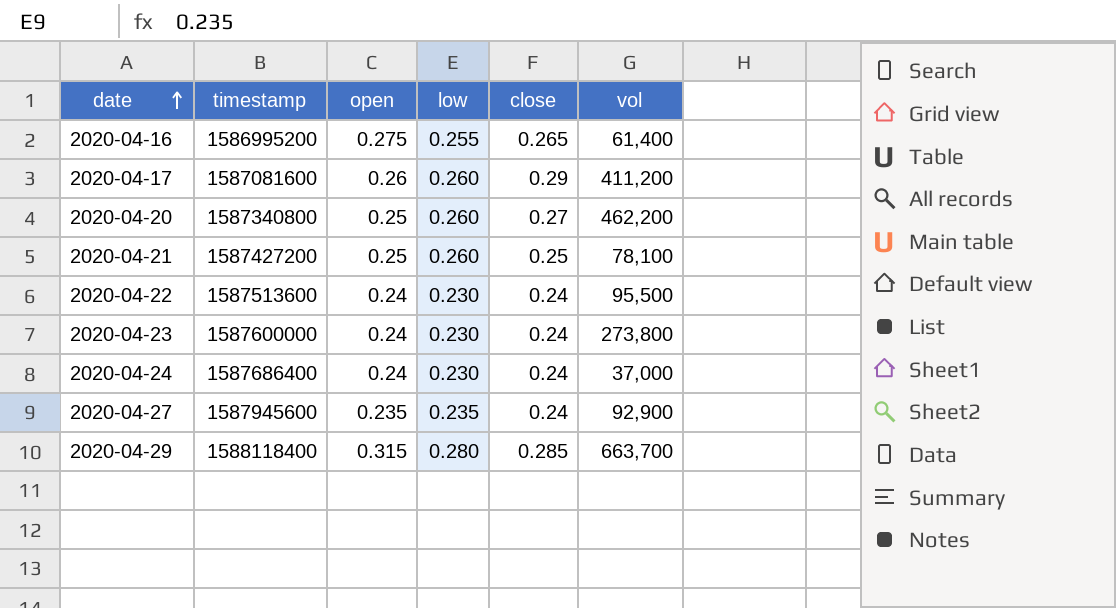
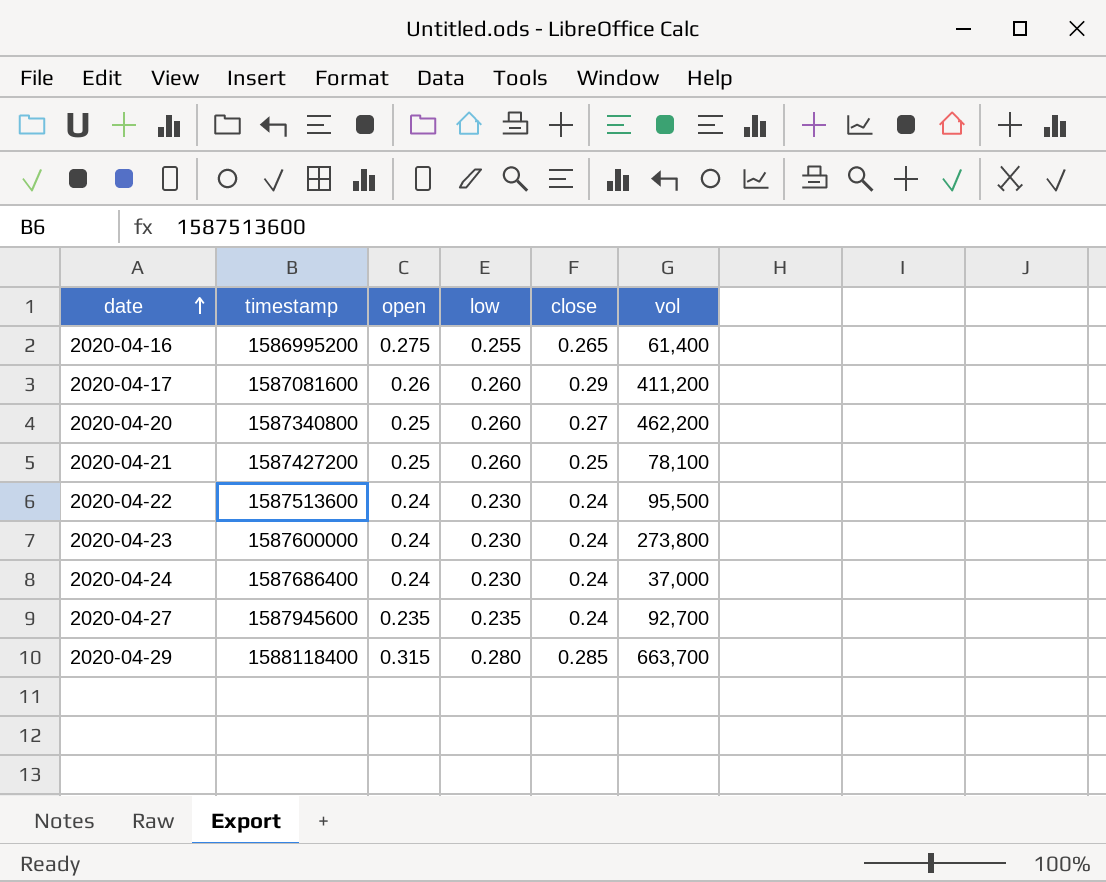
2020-04-27 | vol: 92,900 -> 92,700

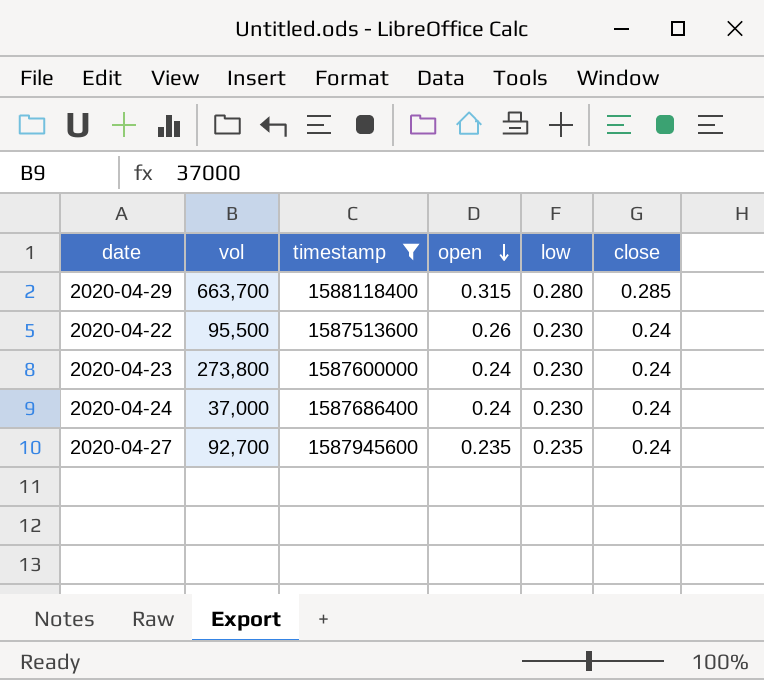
filter: none -> timestamp >= 1587513600
row order: date ascending -> open descending
column vol | position: 6 -> 2
2020-04-22 | open: 0.24 -> 0.26

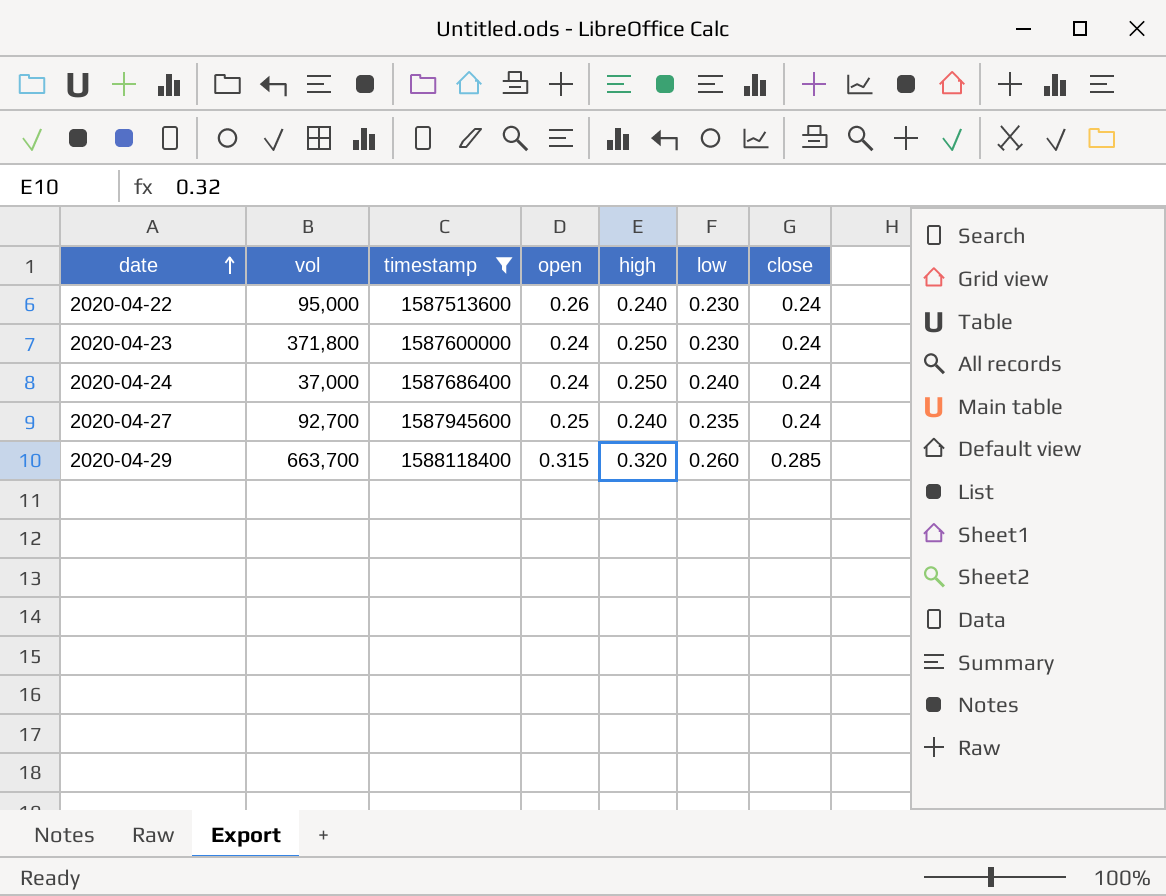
row order: open descending -> date ascending
column high | position: none -> 5
2020-04-22 | vol: 95,500 -> 95,000
2020-04-23 | vol: 273,800 -> 371,800
2020-04-24 | low: 0.230 -> 0.240
2020-04-27 | open: 0.235 -> 0.25
2020-04-29 | low: 0.280 -> 0.260

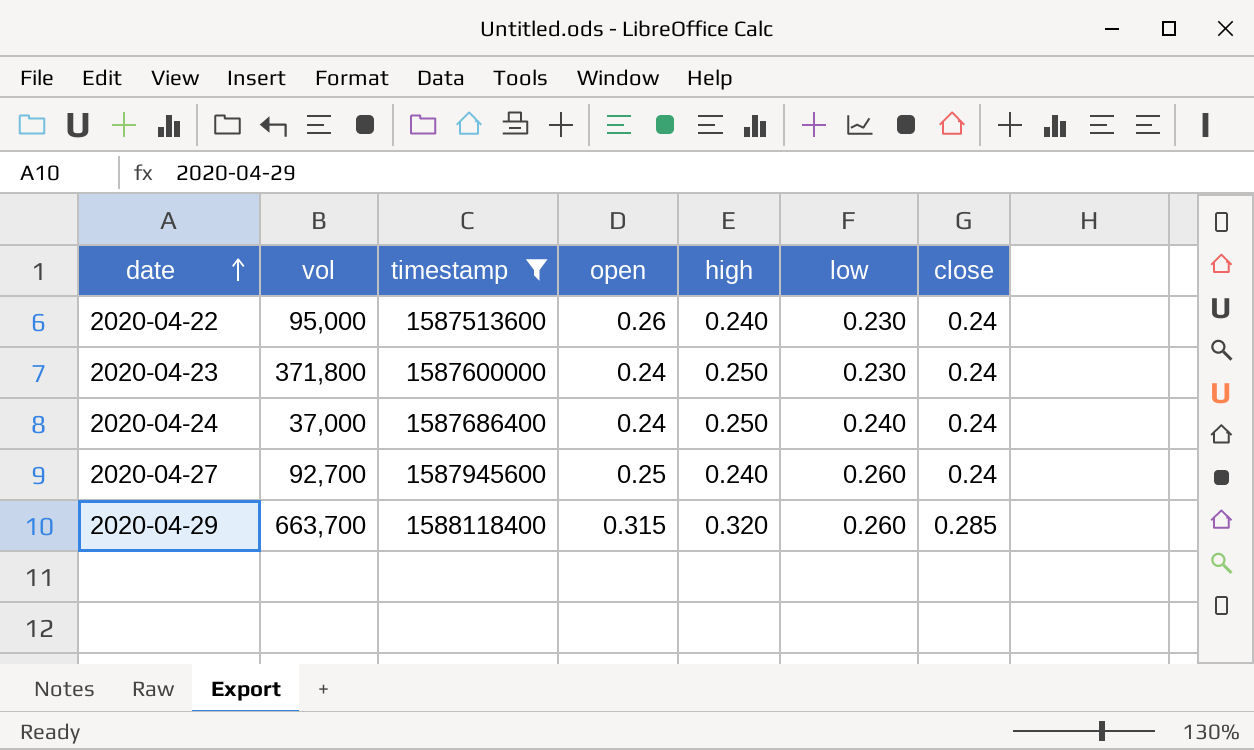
2020-04-27 | low: 0.235 -> 0.260

